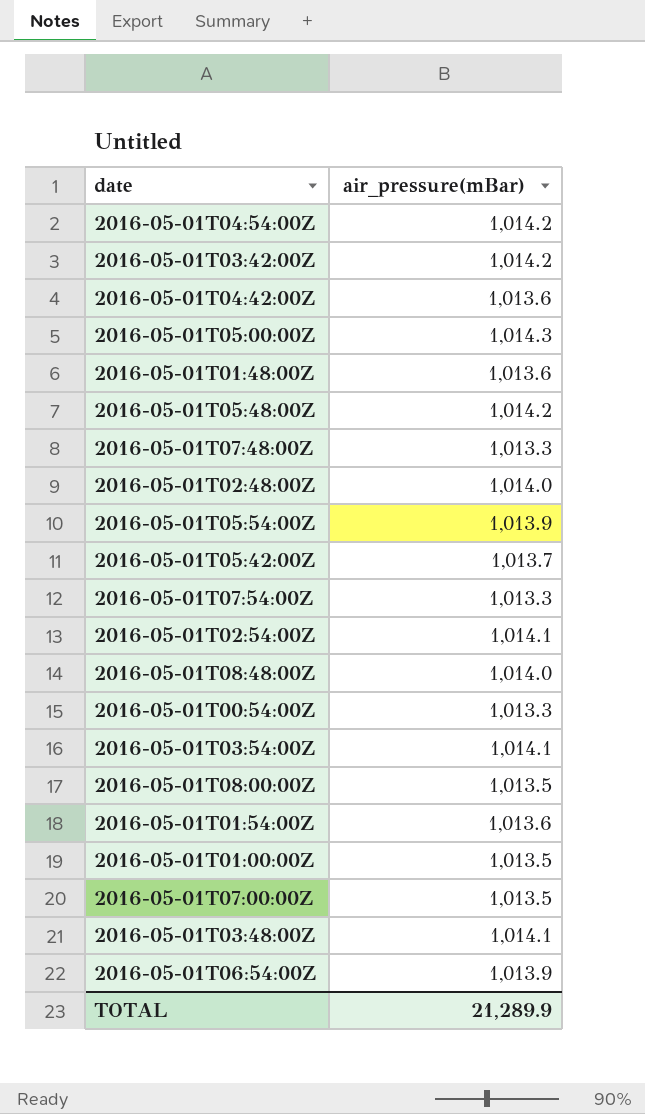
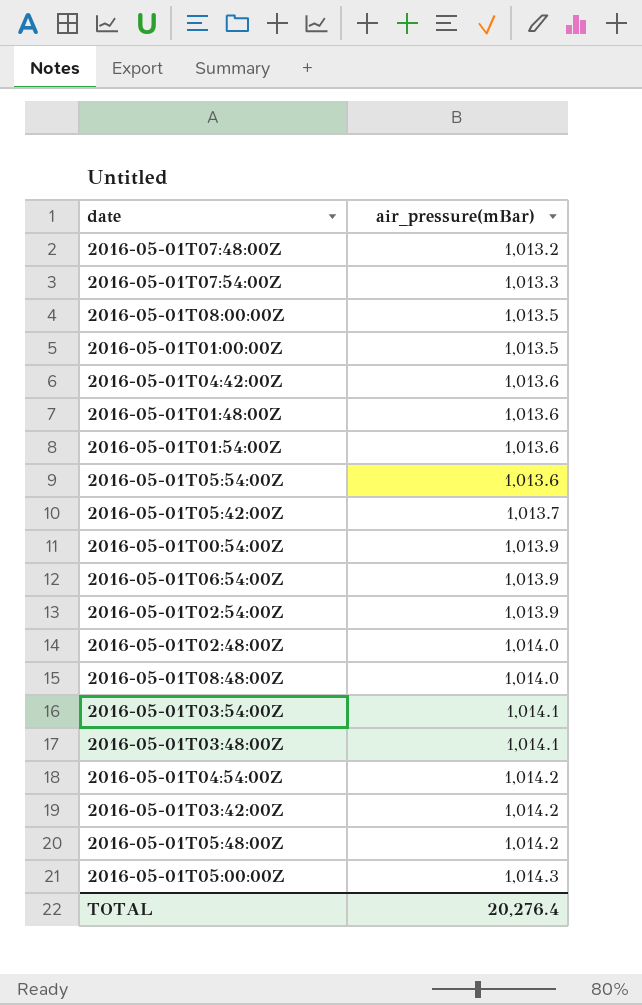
row order: none -> air_pressure(mBar) ascending
row 2016-05-01T07:00:00Z: 1,013.5 -> none
2016-05-01T07:48:00Z | air_pressure(mBar): 1,013.3 -> 1,013.2
2016-05-01T05:54:00Z | air_pressure(mBar): 1,013.9 -> 1,013.6
2016-05-01T00:54:00Z | air_pressure(mBar): 1,013.3 -> 1,013.9
2016-05-01T02:54:00Z | air_pressure(mBar): 1,014.1 -> 1,013.9
TOTAL | air_pressure(mBar): 21,289.9 -> 20,276.4

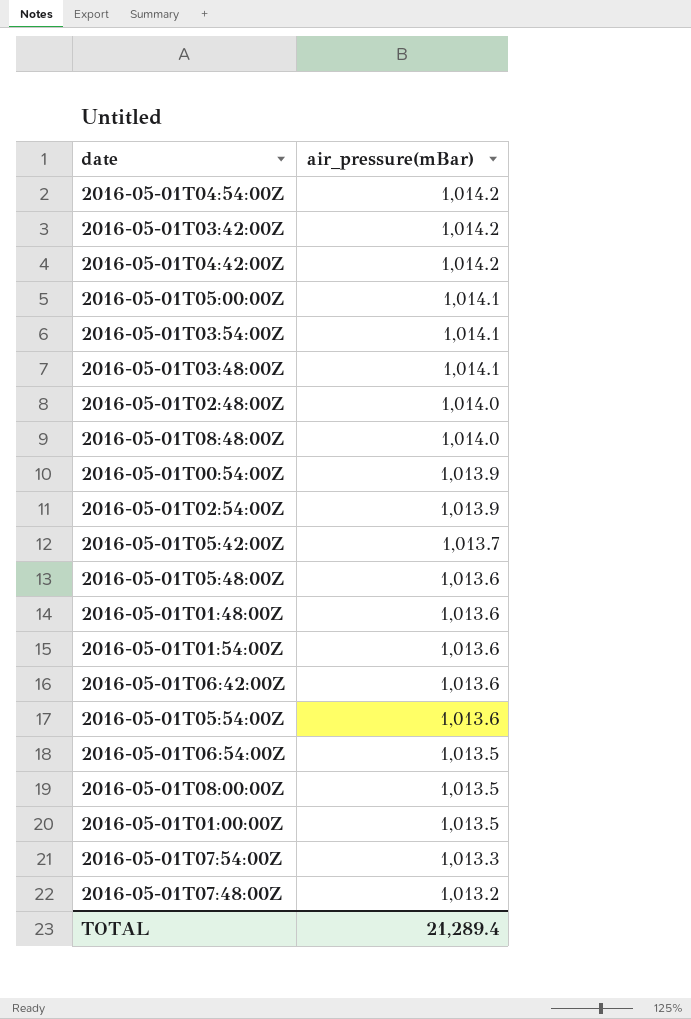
row order: air_pressure(mBar) ascending -> air_pressure(mBar) descending
2016-05-01T04:42:00Z | air_pressure(mBar): 1,013.6 -> 1,014.2
2016-05-01T05:00:00Z | air_pressure(mBar): 1,014.3 -> 1,014.1
2016-05-01T05:48:00Z | air_pressure(mBar): 1,014.2 -> 1,013.6
row 2016-05-01T06:42:00Z: none -> 1,013.6
2016-05-01T06:54:00Z | air_pressure(mBar): 1,013.9 -> 1,013.5
TOTAL | air_pressure(mBar): 20,276.4 -> 21,289.4

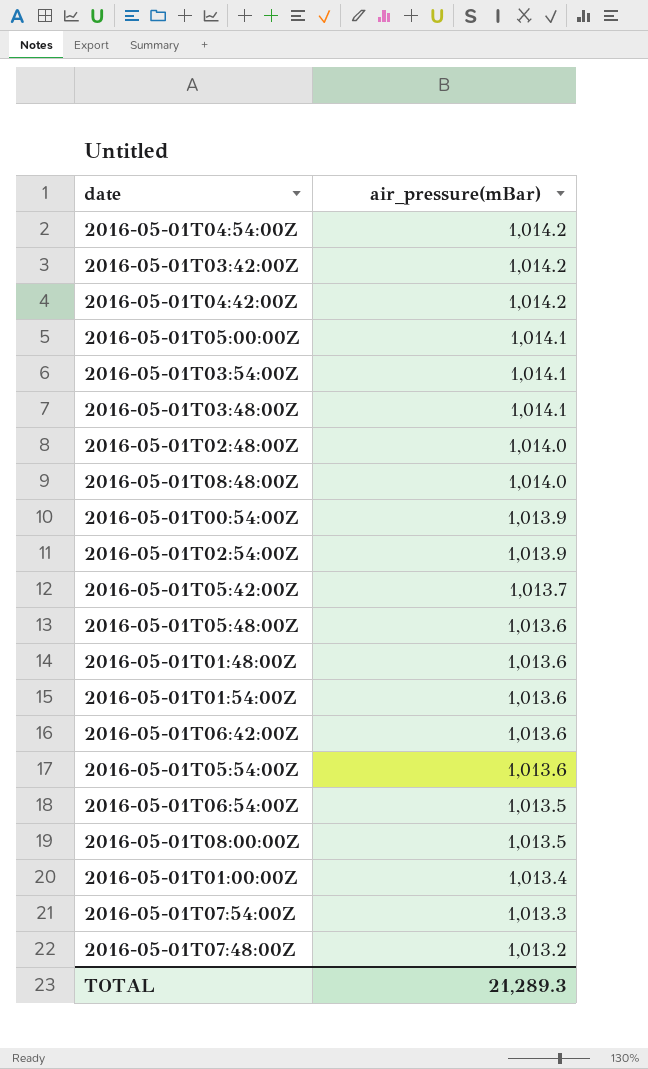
2016-05-01T01:00:00Z | air_pressure(mBar): 1,013.5 -> 1,013.4
TOTAL | air_pressure(mBar): 21,289.4 -> 21,289.3

